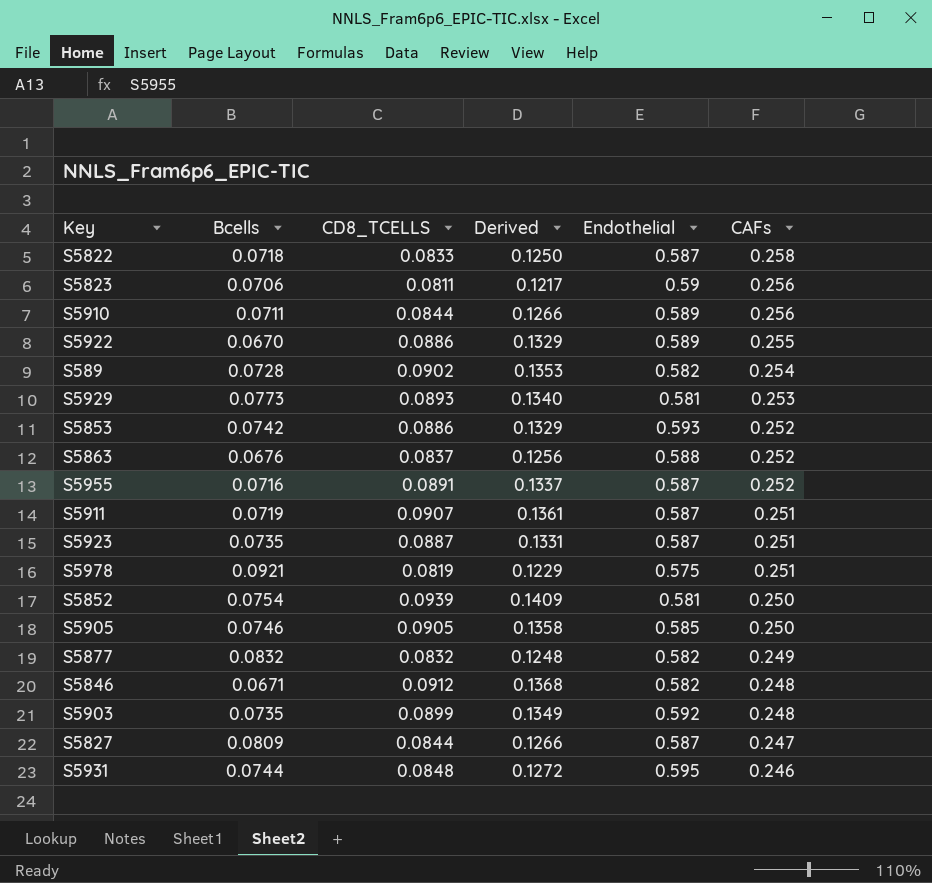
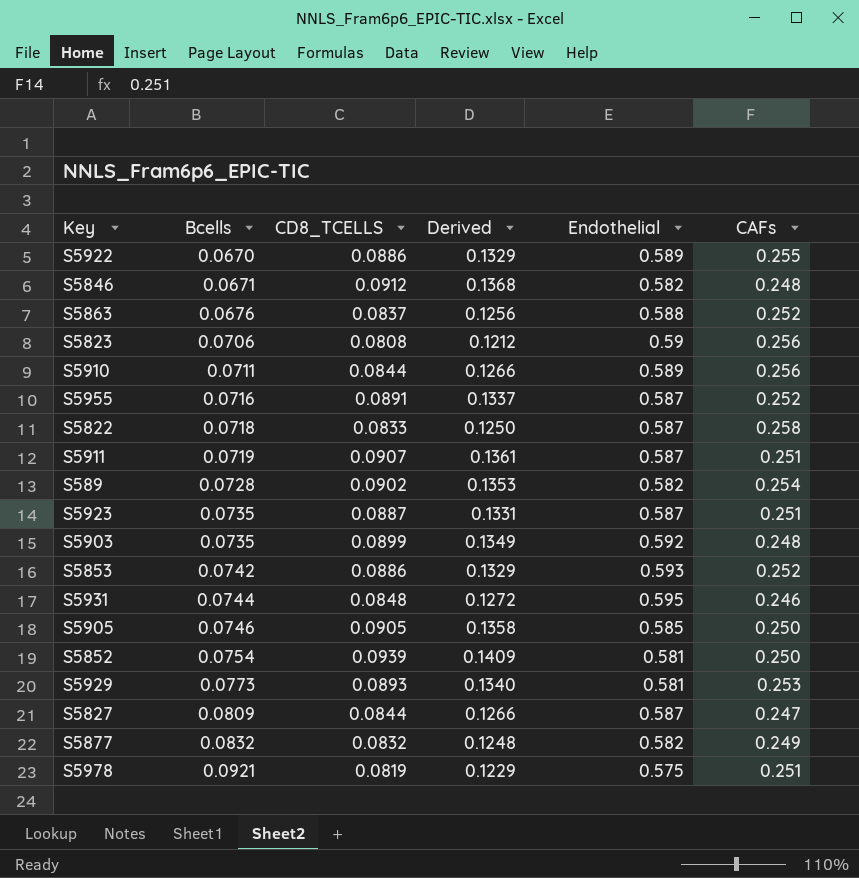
row order: CAFs descending -> Bcells ascending
S5823 | CD8_TCELLS: 0.0811 -> 0.0808
S5823 | Derived: 0.1217 -> 0.1212

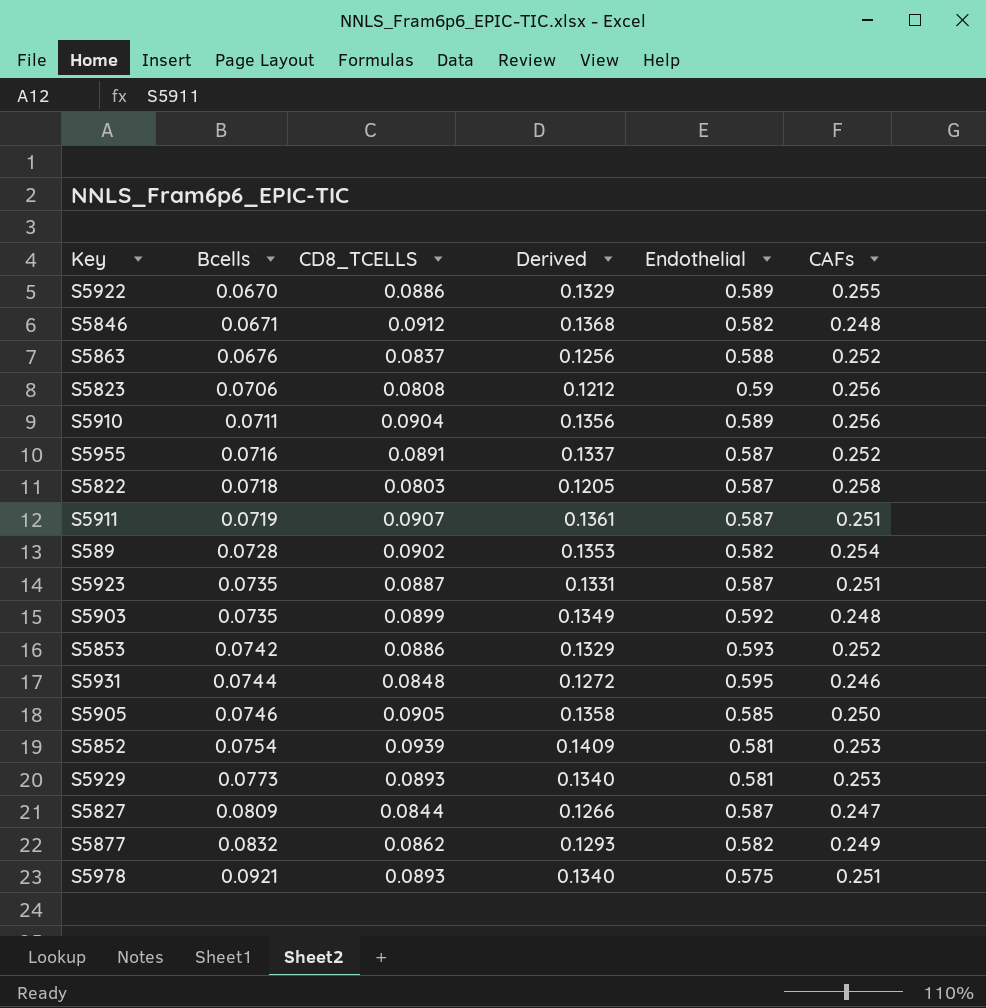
S5910 | CD8_TCELLS: 0.0844 -> 0.0904
S5910 | Derived: 0.1266 -> 0.1356
S5822 | CD8_TCELLS: 0.0833 -> 0.0803
S5822 | Derived: 0.1250 -> 0.1205
S5852 | CAFs: 0.250 -> 0.253
S5877 | CD8_TCELLS: 0.0832 -> 0.0862
S5877 | Derived: 0.1248 -> 0.1293
S5978 | CD8_TCELLS: 0.0819 -> 0.0893
S5978 | Derived: 0.1229 -> 0.1340

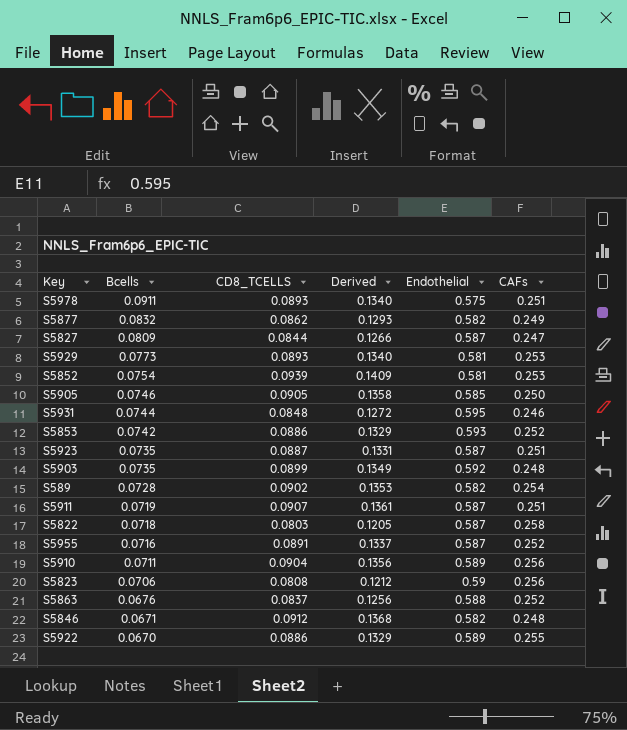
row order: Bcells ascending -> Bcells descending
S5978 | Bcells: 0.0921 -> 0.0911

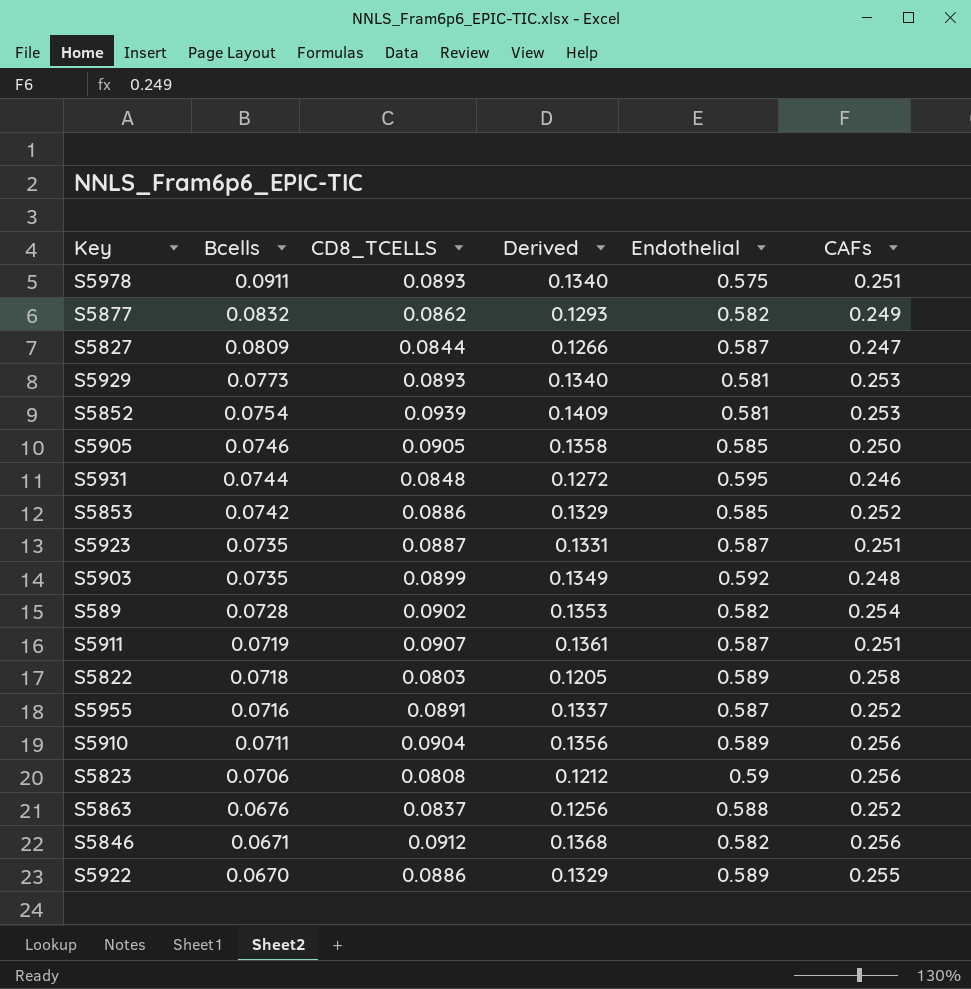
S5853 | Endothelial: 0.593 -> 0.585
S5822 | Endothelial: 0.587 -> 0.589
S5846 | CAFs: 0.248 -> 0.256

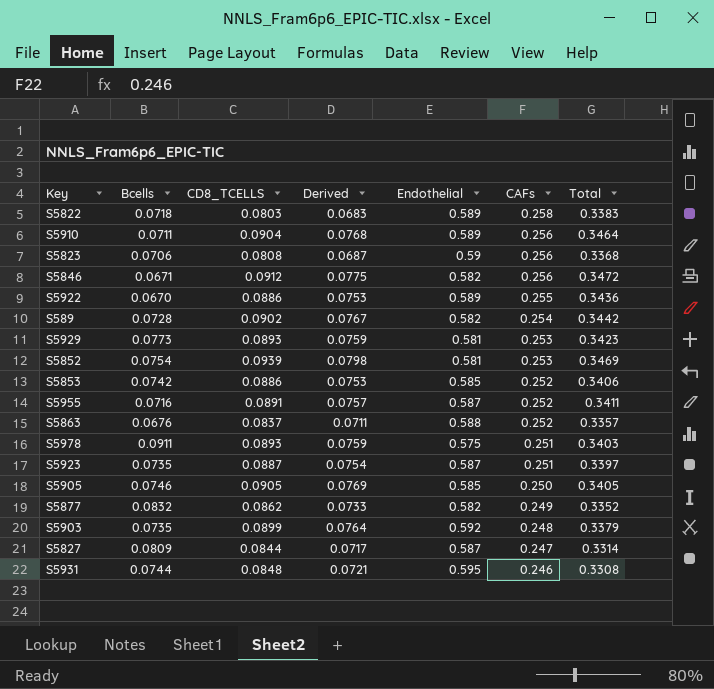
row order: Bcells descending -> CAFs descending
column Derived | formula: [CD8_TCELLS] * 1.5 -> [CD8_TCELLS] * 0.85
column Total | formula: none -> [CD8_TCELLS] + [CAFs]
row S5911: 0.0719 | 0.0907 | 0.1361 | 0.587 | 0.251 -> none

